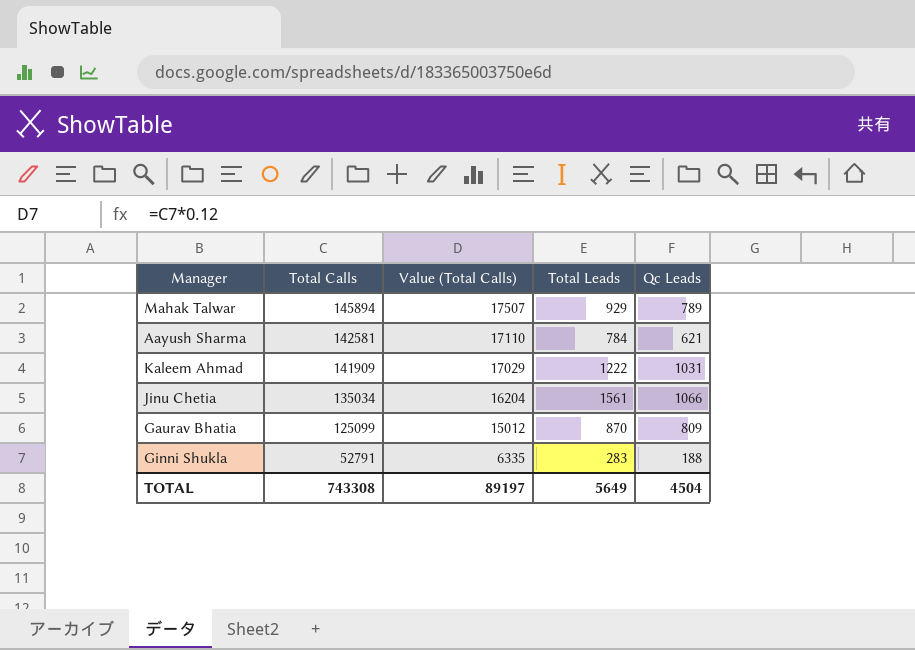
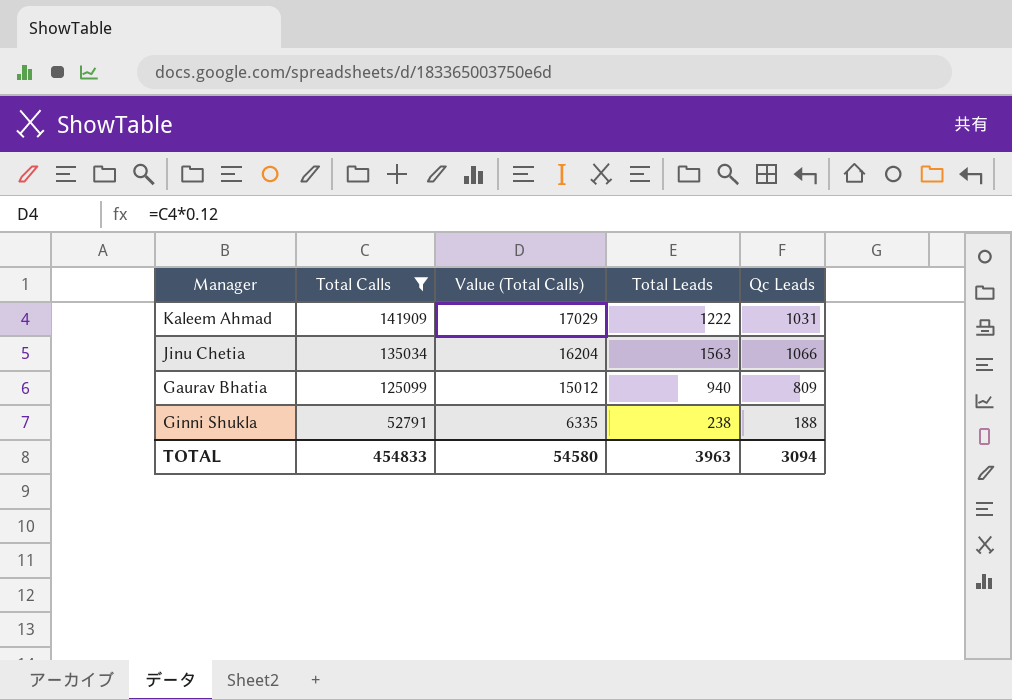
filter: none -> Total Calls <= 141909
Jinu Chetia | Total Leads: 1561 -> 1563
Gaurav Bhatia | Total Leads: 870 -> 940
Ginni Shukla | Total Leads: 283 -> 238
TOTAL | Total Calls: 743308 -> 454833
TOTAL | Value (Total Calls): 89197 -> 54580
TOTAL | Total Leads: 5649 -> 3963
TOTAL | Qc Leads: 4504 -> 3094

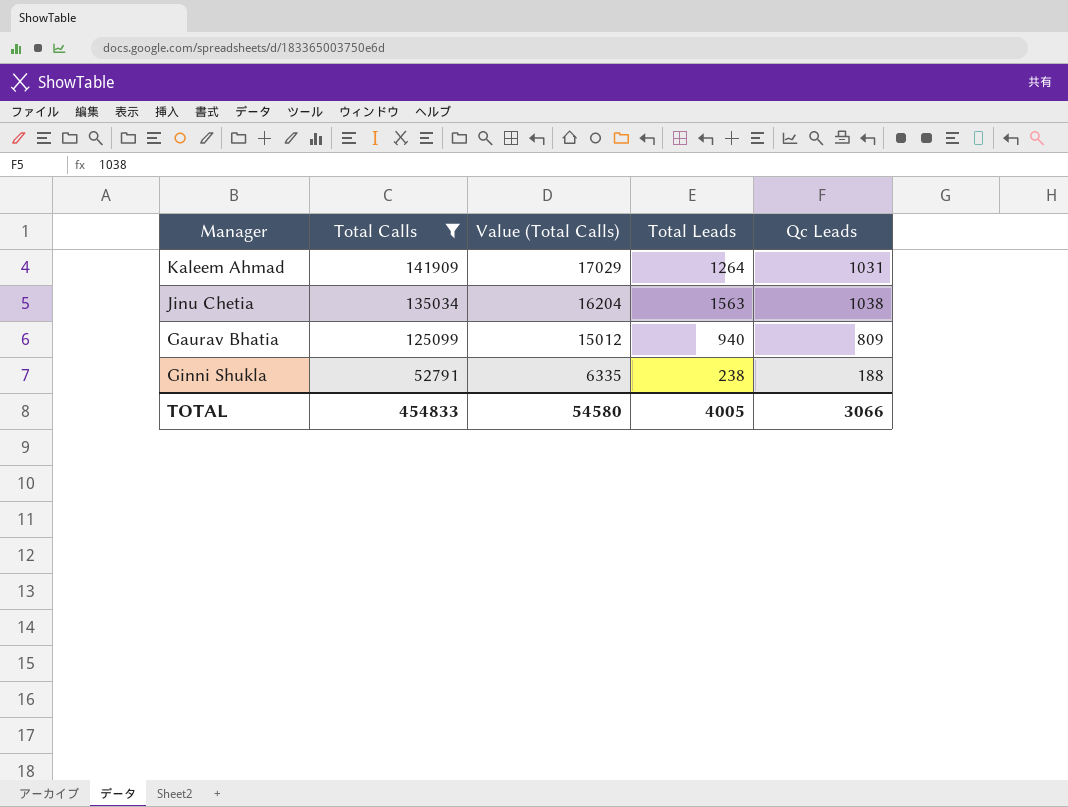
Kaleem Ahmad | Total Leads: 1222 -> 1264
Jinu Chetia | Qc Leads: 1066 -> 1038
TOTAL | Total Leads: 3963 -> 4005
TOTAL | Qc Leads: 3094 -> 3066

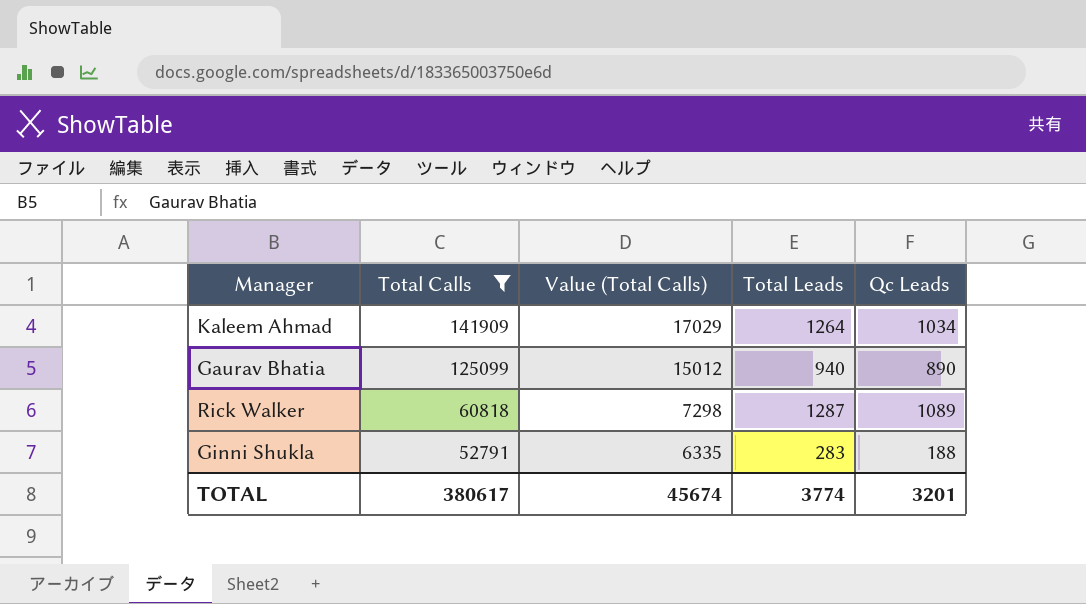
row Jinu Chetia: 135034 | 16204 | 1563 | 1038 -> none
Kaleem Ahmad | Qc Leads: 1031 -> 1034
Gaurav Bhatia | Qc Leads: 809 -> 890
row Rick Walker: none -> 60818 | 7298 | 1287 | 1089
Ginni Shukla | Total Leads: 238 -> 283
TOTAL | Total Calls: 454833 -> 380617
TOTAL | Value (Total Calls): 54580 -> 45674
TOTAL | Total Leads: 4005 -> 3774
TOTAL | Qc Leads: 3066 -> 3201

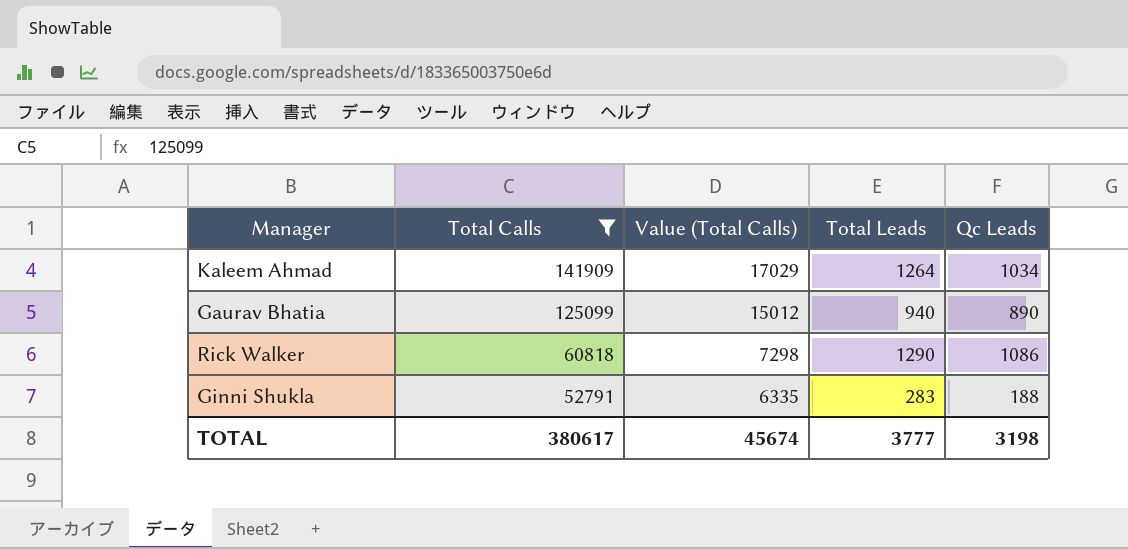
Rick Walker | Total Leads: 1287 -> 1290
Rick Walker | Qc Leads: 1089 -> 1086
TOTAL | Total Leads: 3774 -> 3777
TOTAL | Qc Leads: 3201 -> 3198

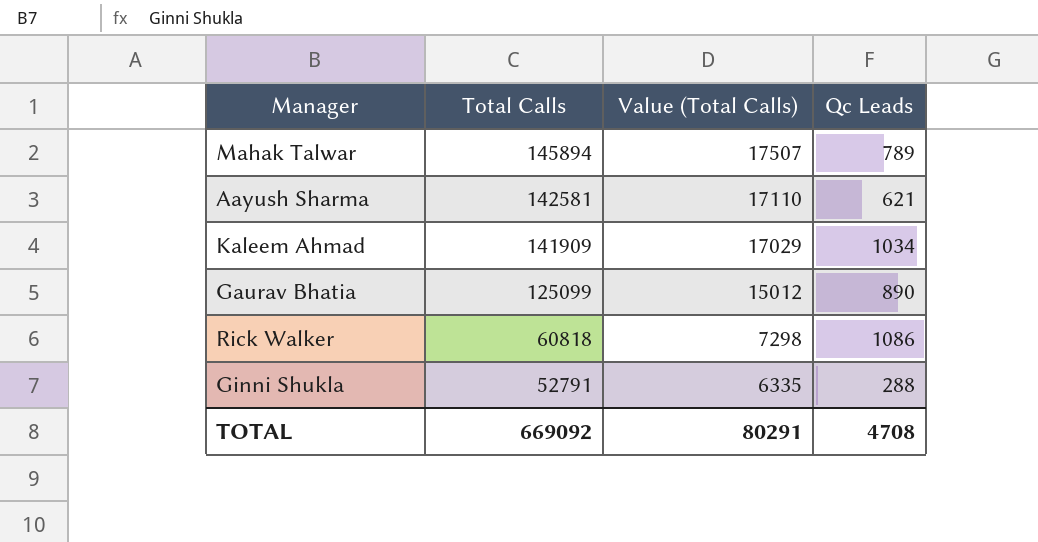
filter: Total Calls <= 141909 -> none
column Total Leads | position: 4 -> none
Ginni Shukla | Qc Leads: 188 -> 288
TOTAL | Total Calls: 380617 -> 669092
TOTAL | Value (Total Calls): 45674 -> 80291
TOTAL | Qc Leads: 3198 -> 4708

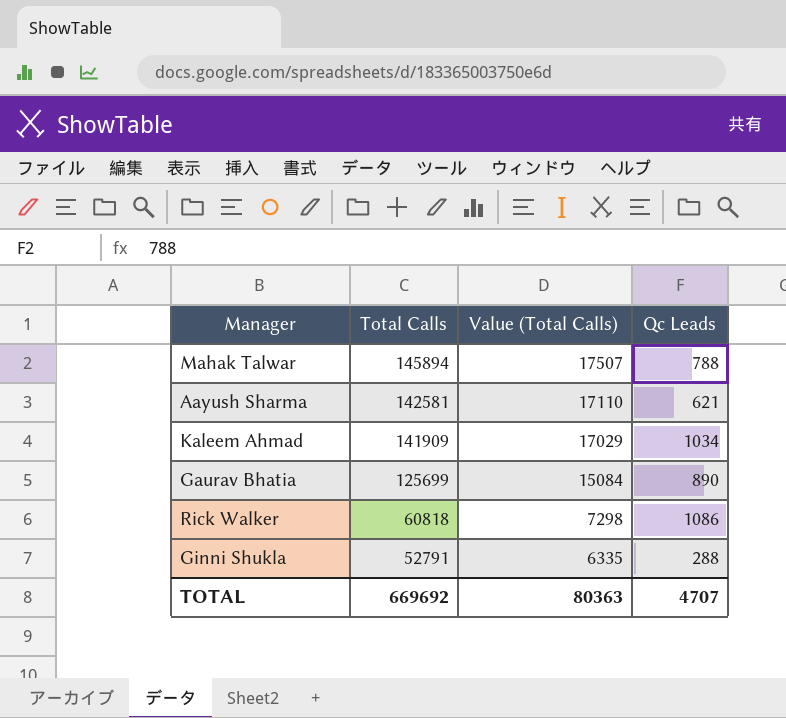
Mahak Talwar | Qc Leads: 789 -> 788
Gaurav Bhatia | Total Calls: 125099 -> 125699
Gaurav Bhatia | Value (Total Calls): 15012 -> 15084
TOTAL | Total Calls: 669092 -> 669692
TOTAL | Value (Total Calls): 80291 -> 80363
TOTAL | Qc Leads: 4708 -> 4707

